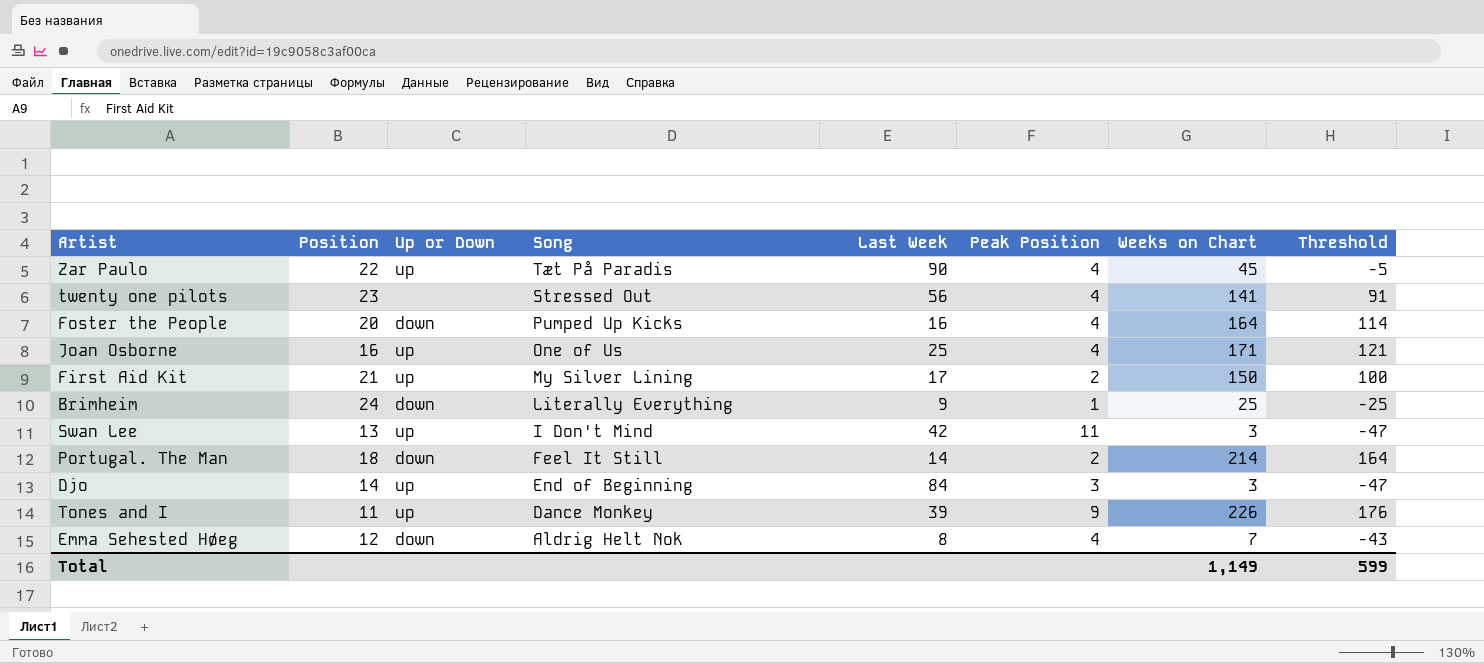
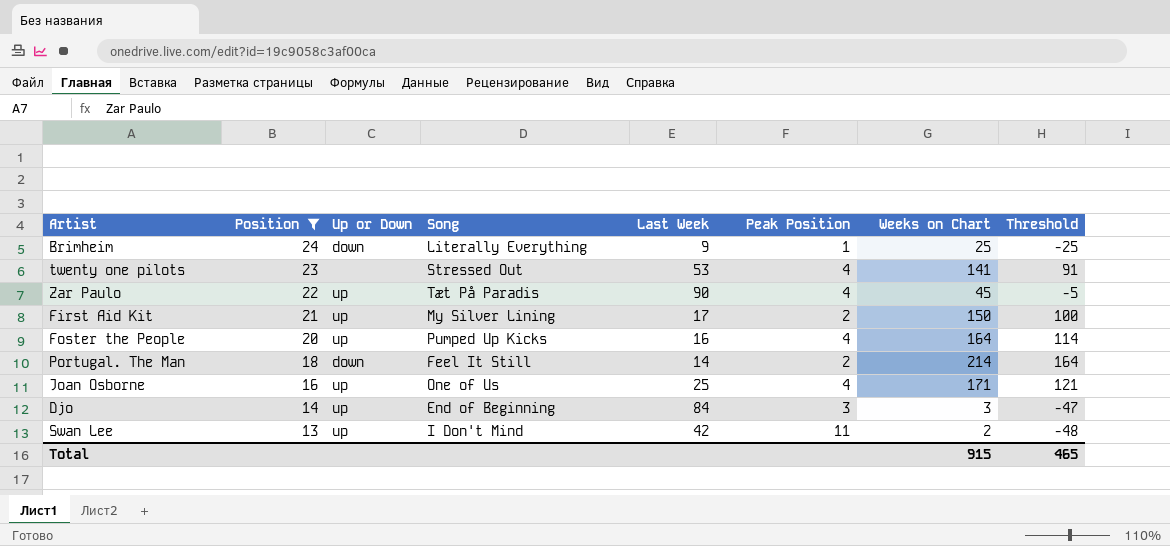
filter: none -> Position >= 13
row order: Song descending -> Position descending
twenty one pilots | Last Week: 56 -> 53
Foster the People | Up or Down: down -> up
Swan Lee | Weeks on Chart: 3 -> 2
Swan Lee | Threshold: -47 -> -48
Total | Weeks on Chart: 1,149 -> 915
Total | Threshold: 599 -> 465

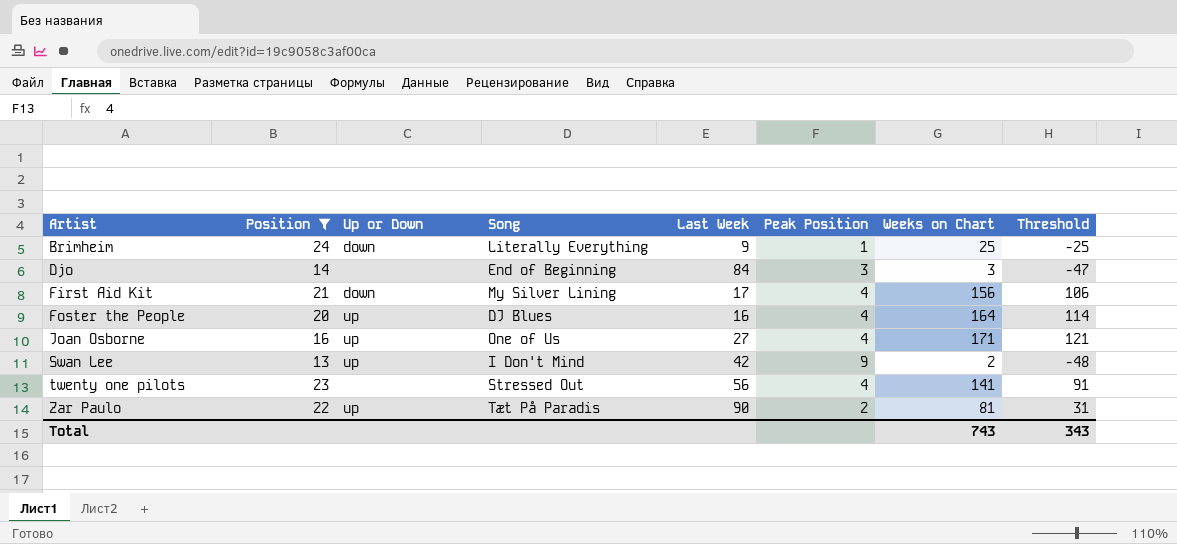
row order: Position descending -> Artist ascending
row Portugal. The Man: 18 | down | Feel It Still | 14 | 2 | 214 | 164 -> none
Djo | Up or Down: up -> none
First Aid Kit | Up or Down: up -> down
First Aid Kit | Peak Position: 2 -> 4
First Aid Kit | Weeks on Chart: 150 -> 156
First Aid Kit | Threshold: 100 -> 106
Foster the People | Song: Pumped Up Kicks -> DJ Blues
Joan Osborne | Last Week: 25 -> 27
Swan Lee | Peak Position: 11 -> 9
twenty one pilots | Last Week: 53 -> 56
Zar Paulo | Peak Position: 4 -> 2
Zar Paulo | Weeks on Chart: 45 -> 81
Zar Paulo | Threshold: -5 -> 31
Total | Weeks on Chart: 915 -> 743
Total | Threshold: 465 -> 343

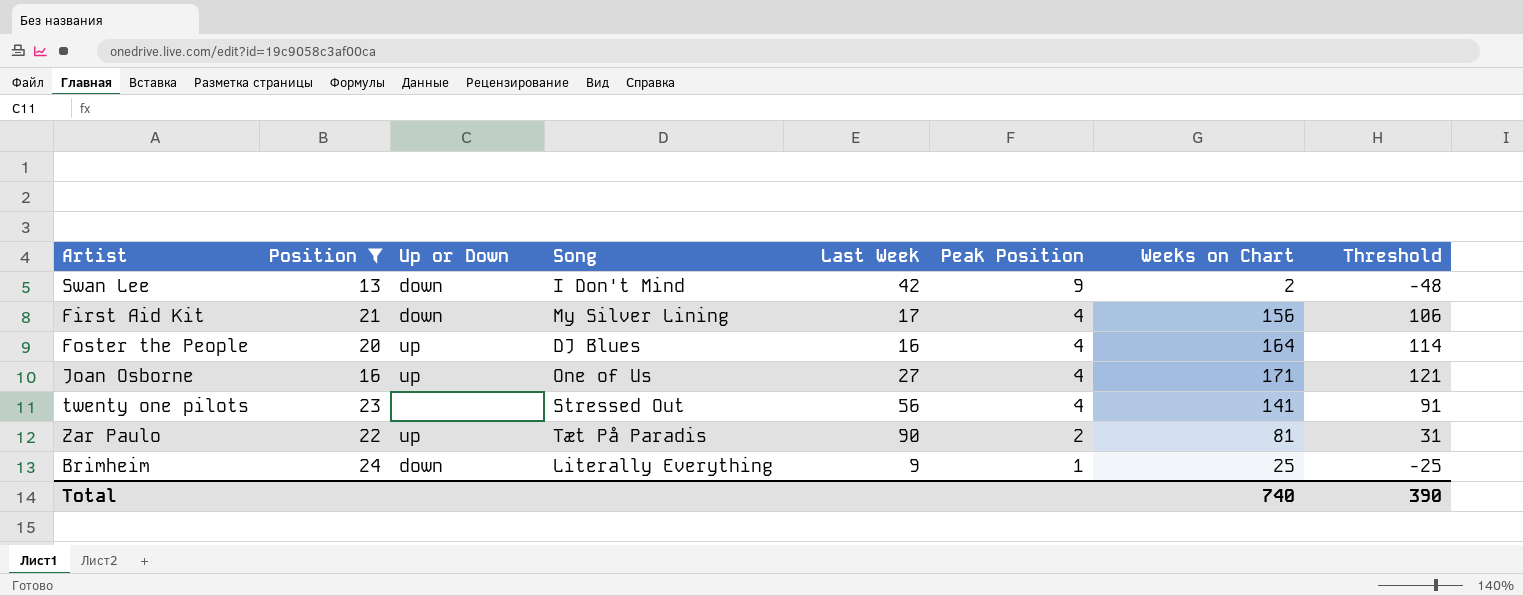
row order: Artist ascending -> Peak Position descending
row Djo: 14 | none | End of Beginning | 84 | 3 | 3 | -47 -> none
Swan Lee | Up or Down: up -> down
Total | Weeks on Chart: 743 -> 740
Total | Threshold: 343 -> 390

